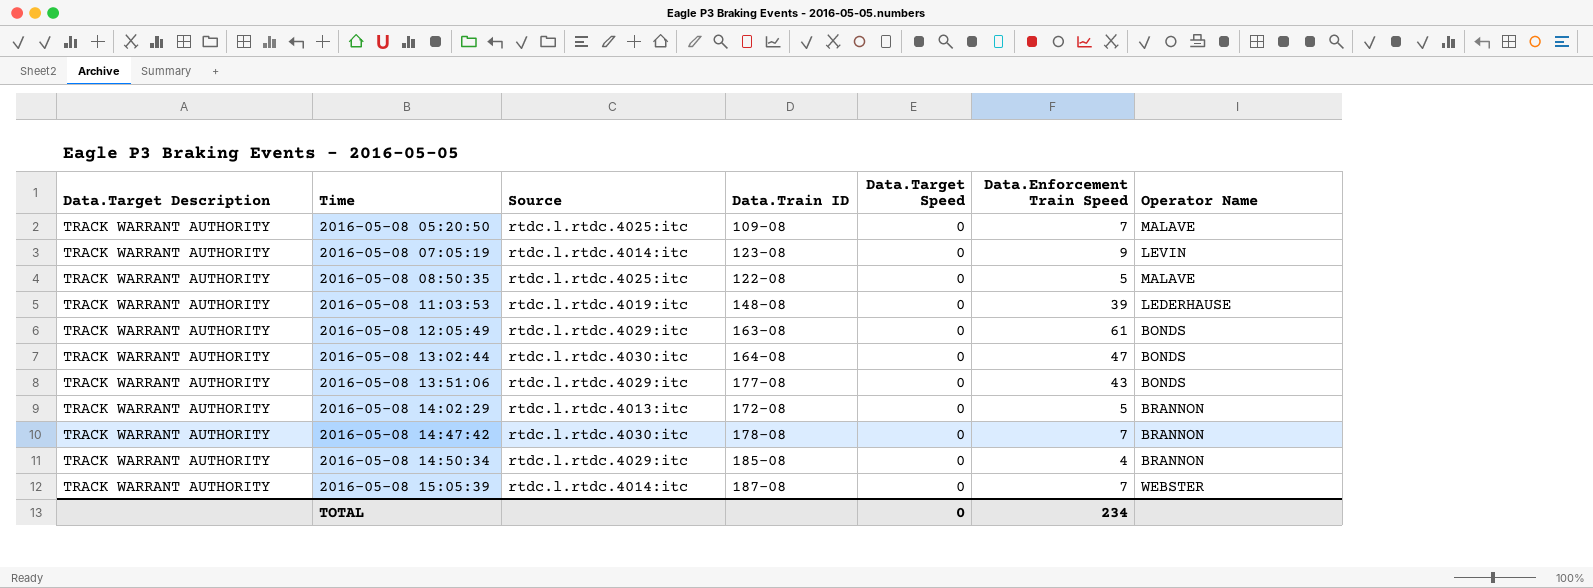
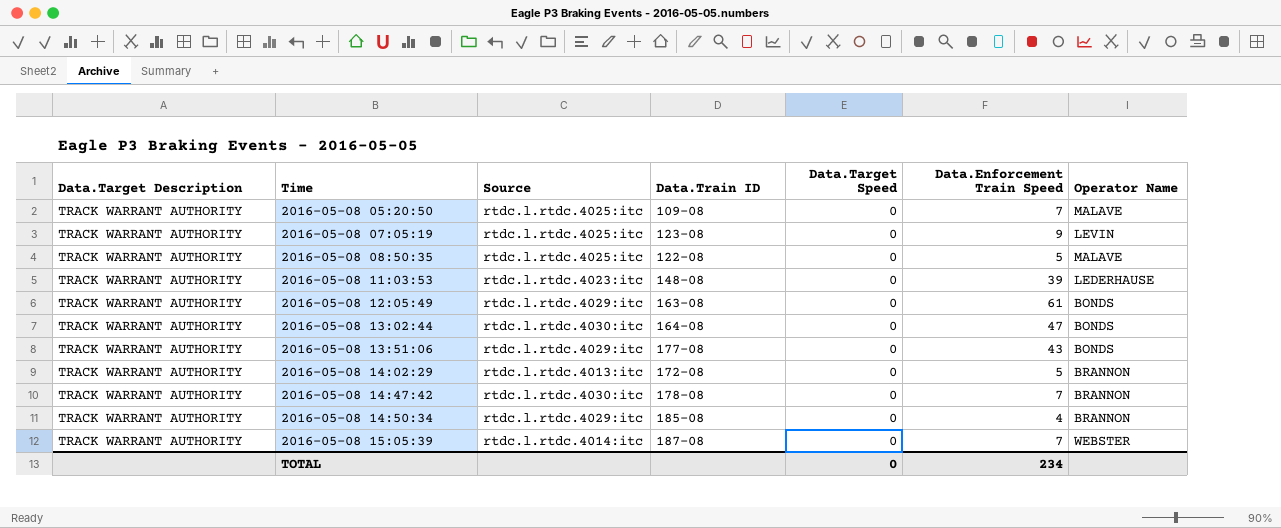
2016-05-08 07:05:19 | Source: rtdc.l.rtdc.4014:itc -> rtdc.l.rtdc.4025:itc
2016-05-08 11:03:53 | Source: rtdc.l.rtdc.4019:itc -> rtdc.l.rtdc.4023:itc

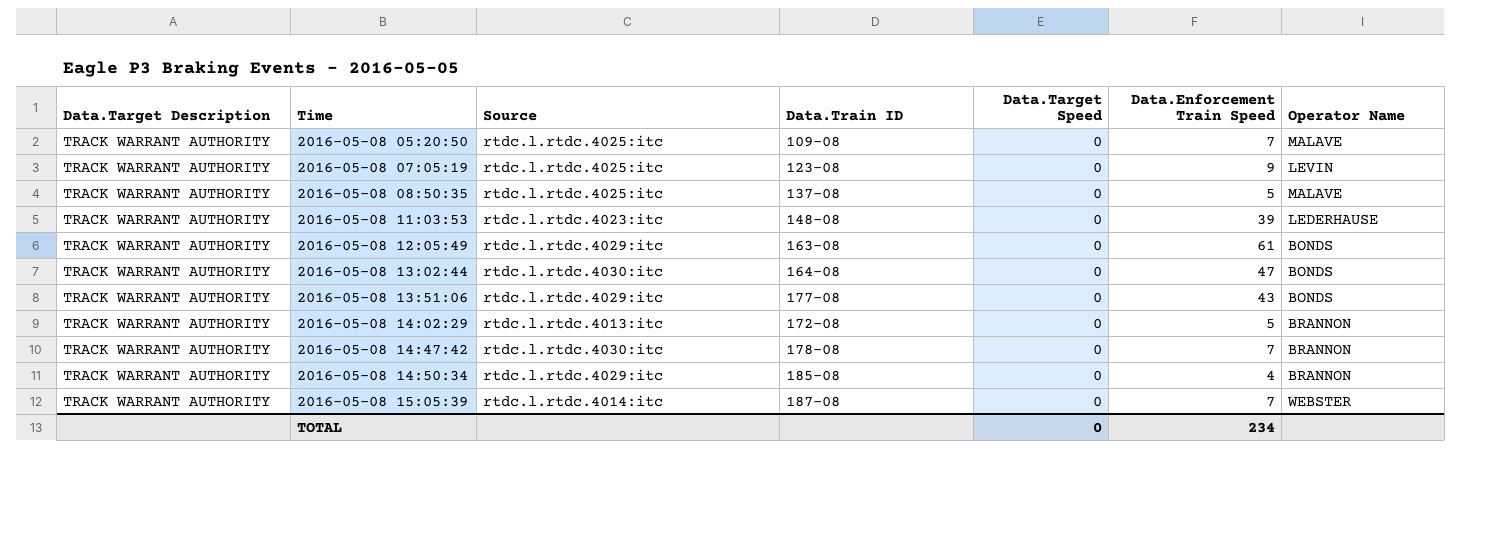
2016-05-08 08:50:35 | Data.Train ID: 122-08 -> 137-08

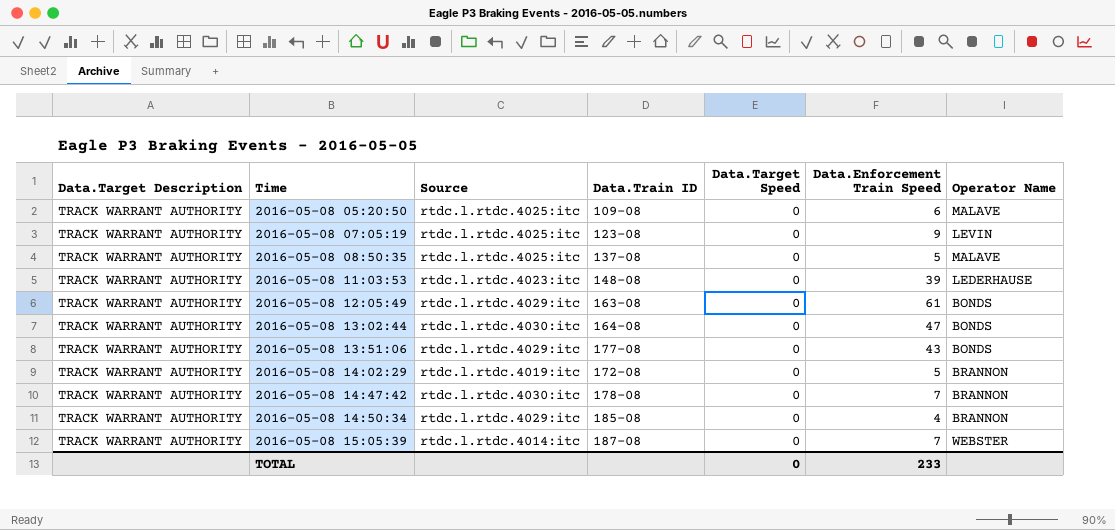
2016-05-08 05:20:50 | Data.Enforcement Train Speed: 7 -> 6
2016-05-08 14:02:29 | Source: rtdc.l.rtdc.4013:itc -> rtdc.l.rtdc.4019:itc
TOTAL | Data.Enforcement Train Speed: 234 -> 233

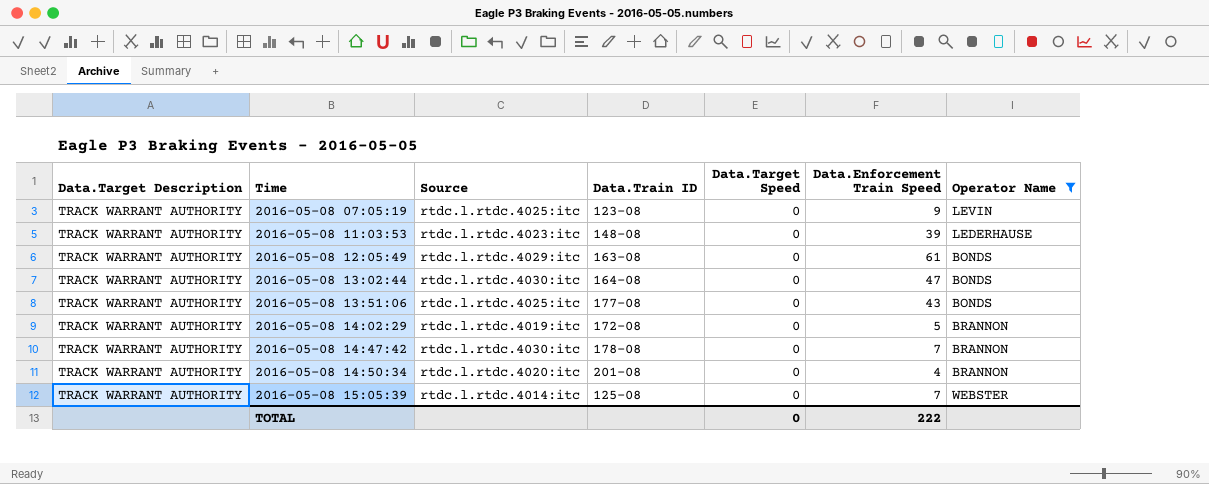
filter: none -> Operator Name != MALAVE
2016-05-08 13:51:06 | Source: rtdc.l.rtdc.4029:itc -> rtdc.l.rtdc.4025:itc
2016-05-08 14:50:34 | Source: rtdc.l.rtdc.4029:itc -> rtdc.l.rtdc.4020:itc
2016-05-08 14:50:34 | Data.Train ID: 185-08 -> 201-08
2016-05-08 15:05:39 | Data.Train ID: 187-08 -> 125-08
TOTAL | Data.Enforcement Train Speed: 233 -> 222

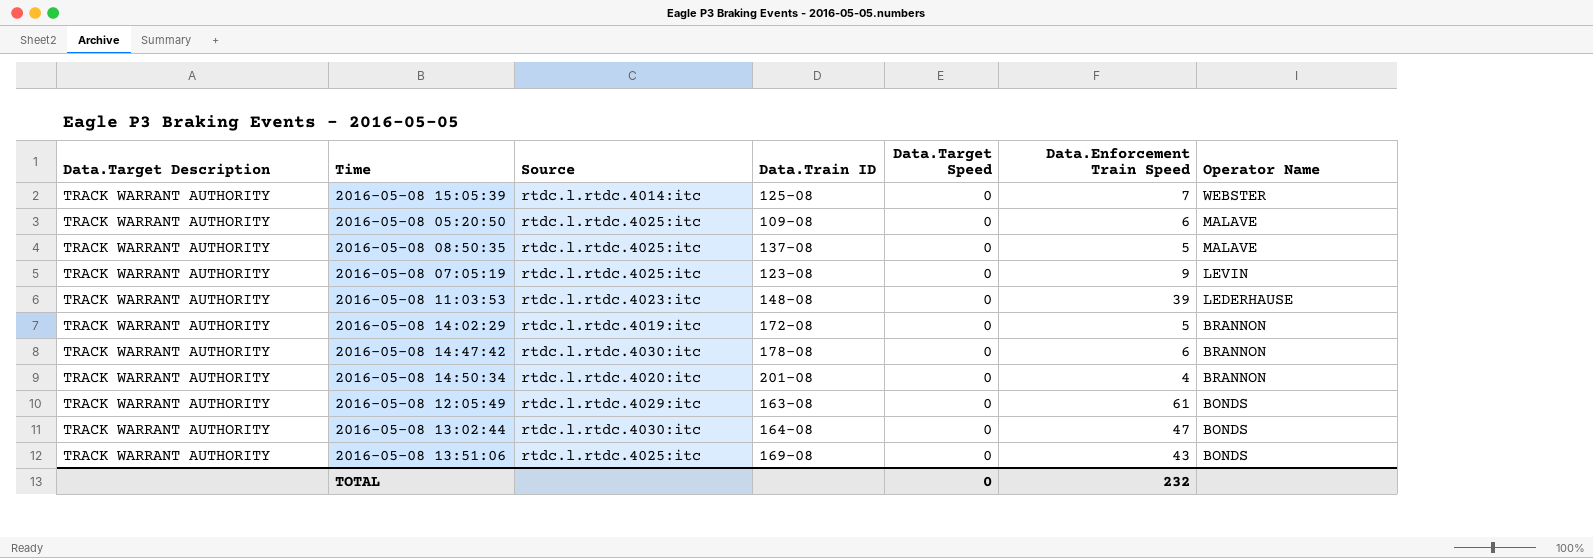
filter: Operator Name != MALAVE -> none
row order: Time ascending -> Operator Name descending
2016-05-08 14:47:42 | Data.Enforcement Train Speed: 7 -> 6
2016-05-08 13:51:06 | Data.Train ID: 177-08 -> 169-08
TOTAL | Data.Enforcement Train Speed: 222 -> 232

